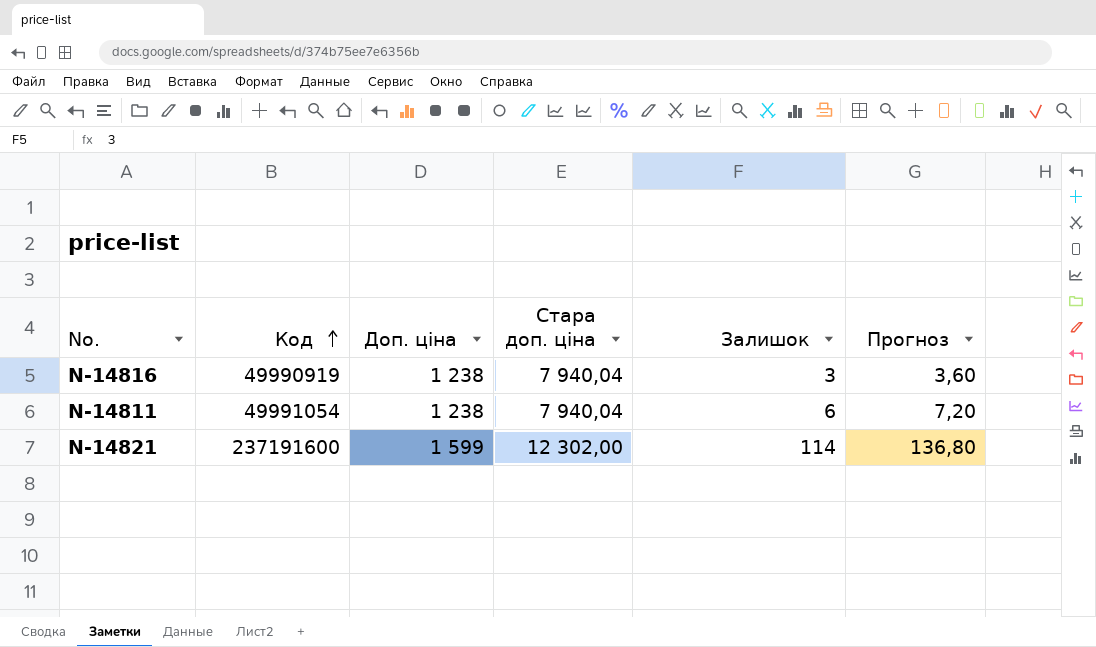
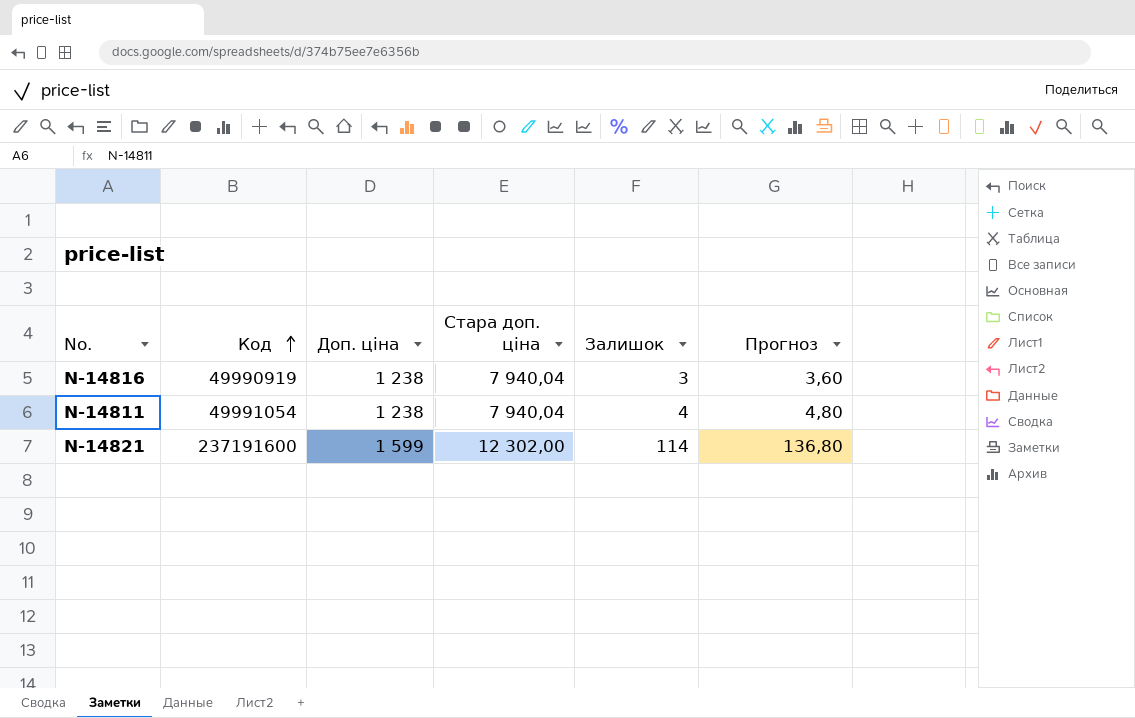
N-14811 | Залишок: 6 -> 4
N-14811 | Прогноз: 7,20 -> 4,80

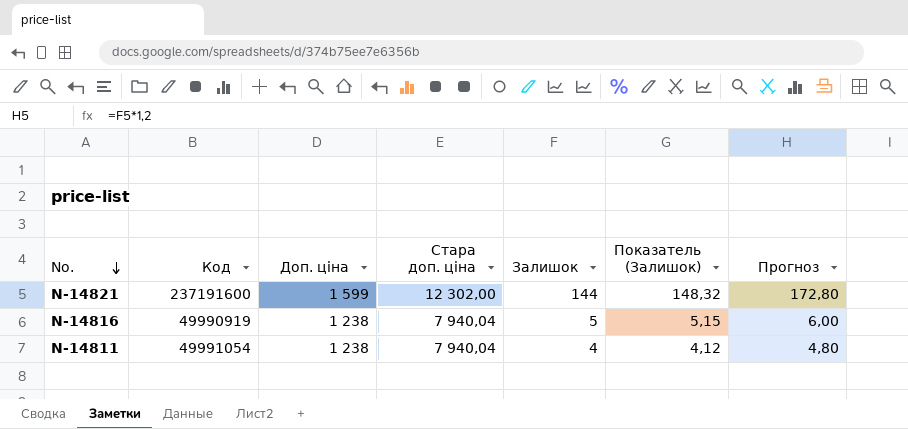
row order: Код ascending -> No. descending
column Показатель (Залишок) | formula: none -> [Залишок] * 1,03
N-14821 | Залишок: 114 -> 144
N-14821 | Прогноз: 136,80 -> 172,80
N-14816 | Залишок: 3 -> 5
N-14816 | Прогноз: 3,60 -> 6,00

